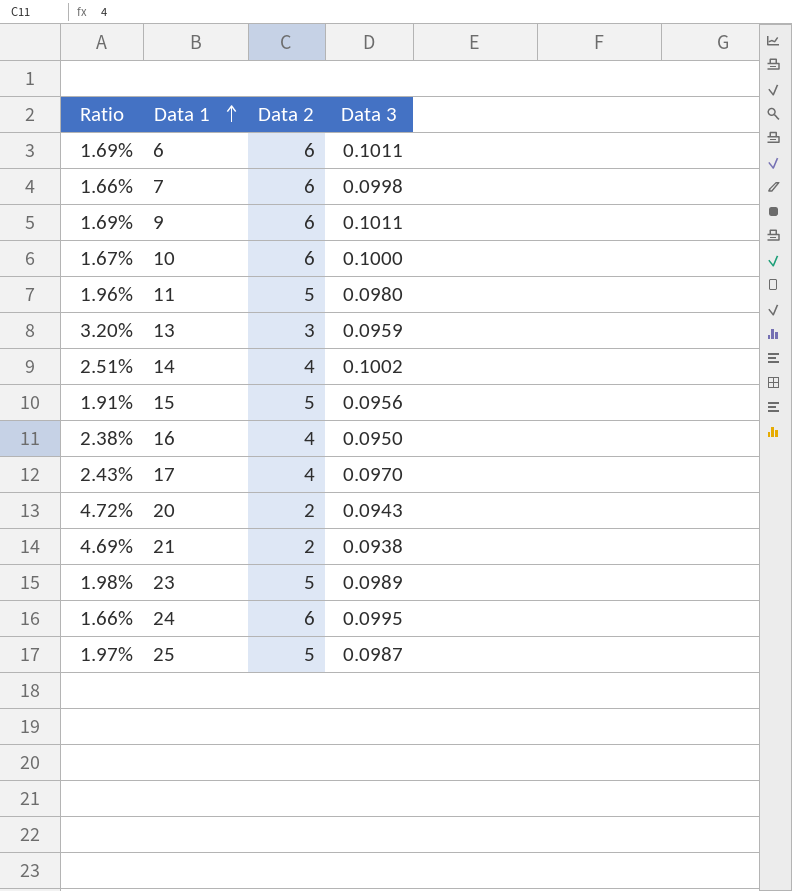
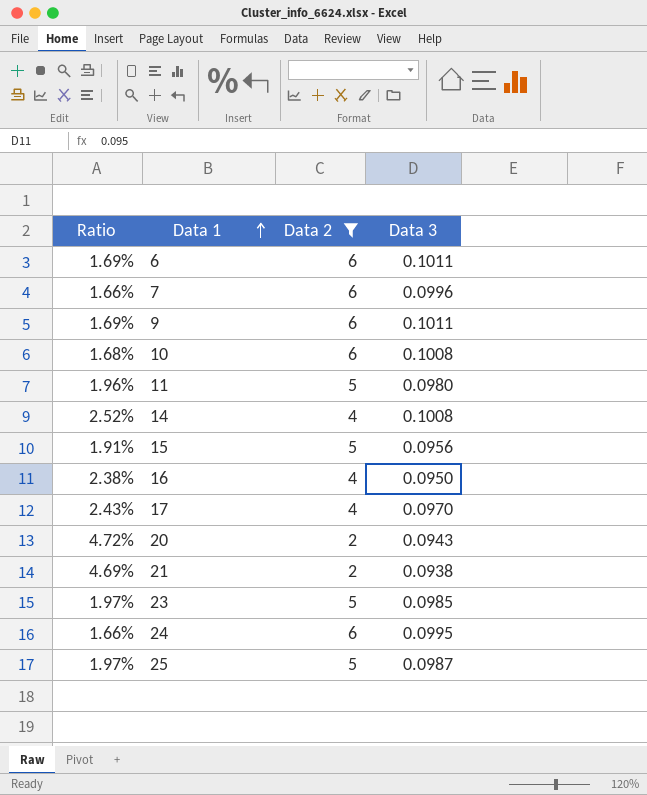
filter: none -> Data 2 != 3
7 | Data 3: 0.0998 -> 0.0996
10 | Ratio: 1.67% -> 1.68%
10 | Data 3: 0.1000 -> 0.1008
14 | Ratio: 2.51% -> 2.52%
14 | Data 3: 0.1002 -> 0.1008
23 | Ratio: 1.98% -> 1.97%
23 | Data 3: 0.0989 -> 0.0985

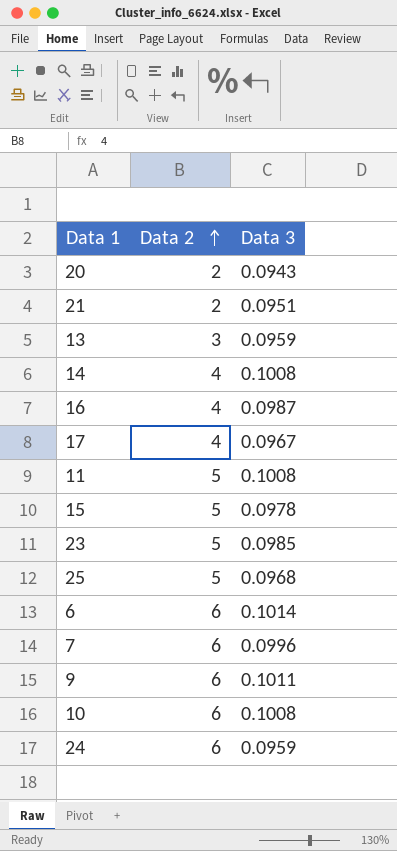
filter: Data 2 != 3 -> none
row order: Data 1 ascending -> Data 2 ascending
column Ratio | formula: [Data 3] / [Data 2] -> none
21 | Data 3: 0.0938 -> 0.0951
16 | Data 3: 0.0950 -> 0.0987
17 | Data 3: 0.0970 -> 0.0967
11 | Data 3: 0.0980 -> 0.1008
15 | Data 3: 0.0956 -> 0.0978
25 | Data 3: 0.0987 -> 0.0968
6 | Data 3: 0.1011 -> 0.1014
24 | Data 3: 0.0995 -> 0.0959

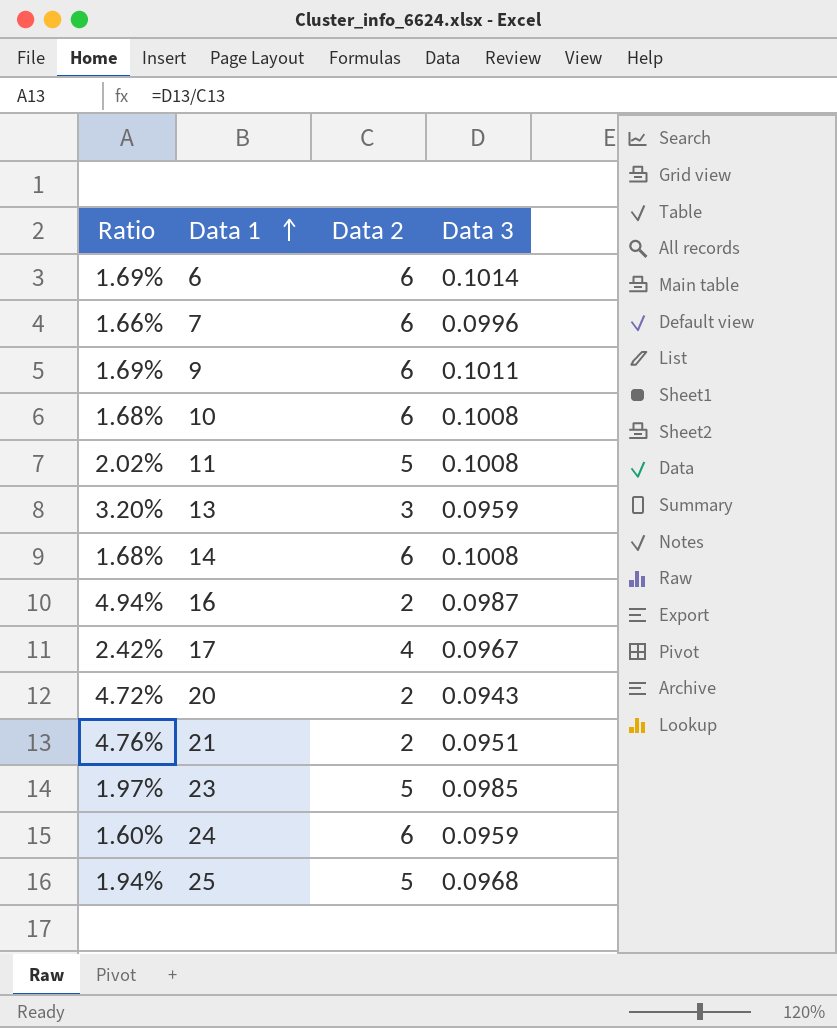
row order: Data 2 ascending -> Data 1 ascending
column Ratio | formula: none -> [Data 3] / [Data 2]
row 15: 5 | 0.0978 -> none
14 | Data 2: 4 -> 6
16 | Data 2: 4 -> 2

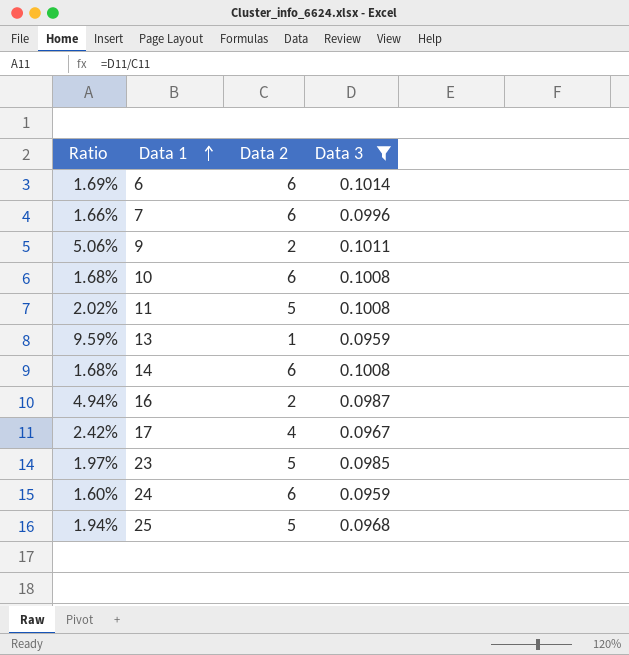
filter: none -> Data 3 >= 0.0959
9 | Ratio: 1.69% -> 5.06%
9 | Data 2: 6 -> 2
13 | Ratio: 3.20% -> 9.59%
13 | Data 2: 3 -> 1

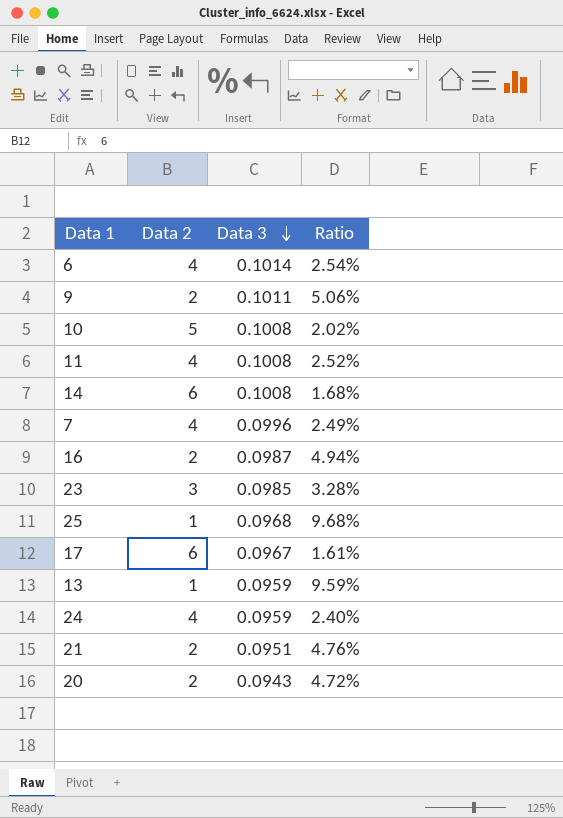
filter: Data 3 >= 0.0959 -> none
row order: Data 1 ascending -> Data 3 descending
column Ratio | position: 1 -> 4
6 | Data 2: 6 -> 4
6 | Ratio: 1.69% -> 2.54%
10 | Data 2: 6 -> 5
10 | Ratio: 1.68% -> 2.02%
11 | Data 2: 5 -> 4
11 | Ratio: 2.02% -> 2.52%
7 | Data 2: 6 -> 4
7 | Ratio: 1.66% -> 2.49%
23 | Data 2: 5 -> 3
23 | Ratio: 1.97% -> 3.28%
25 | Data 2: 5 -> 1
25 | Ratio: 1.94% -> 9.68%
17 | Data 2: 4 -> 6
17 | Ratio: 2.42% -> 1.61%
24 | Data 2: 6 -> 4
24 | Ratio: 1.60% -> 2.40%

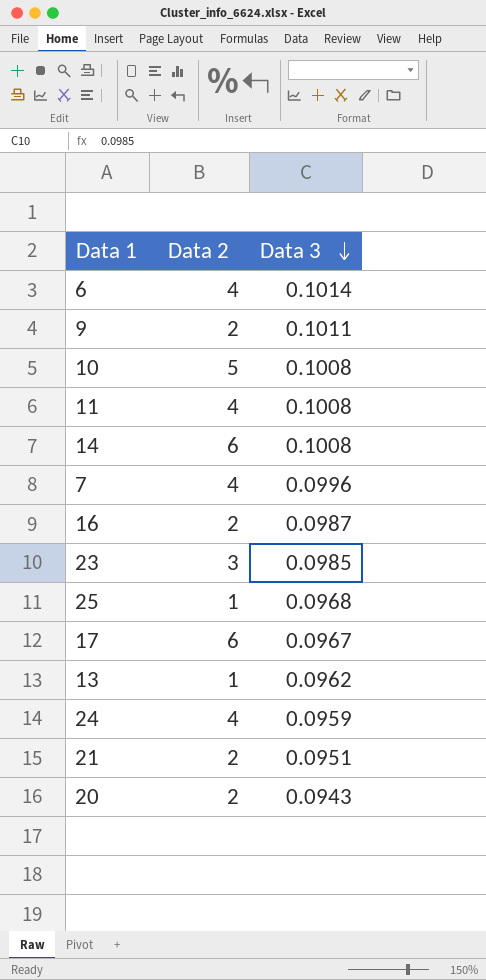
column Ratio | formula: [Data 3] / [Data 2] -> none
13 | Data 3: 0.0959 -> 0.0962

